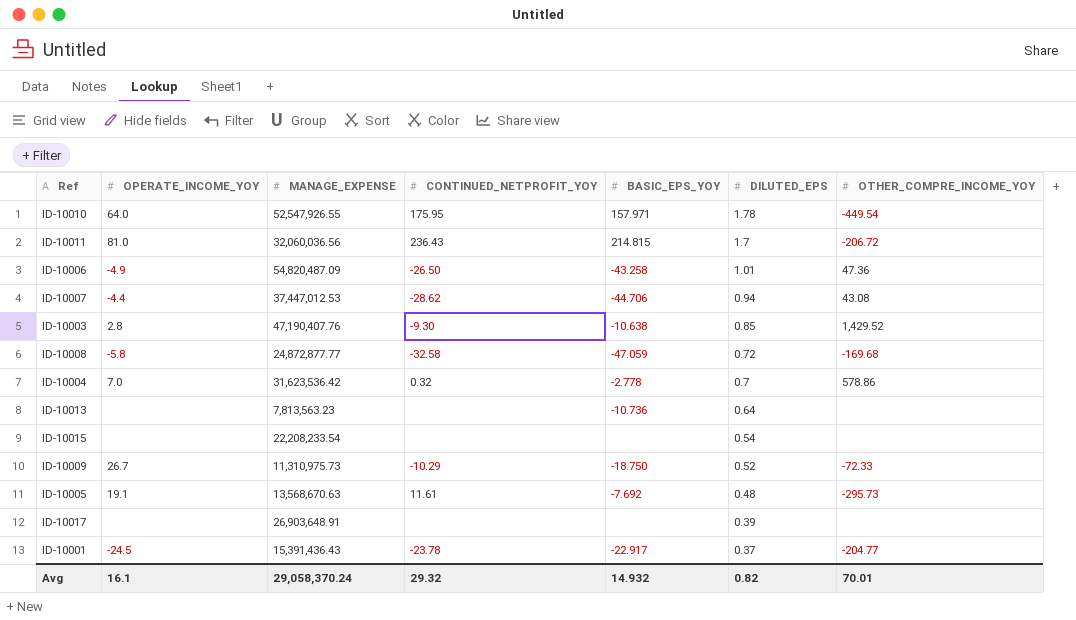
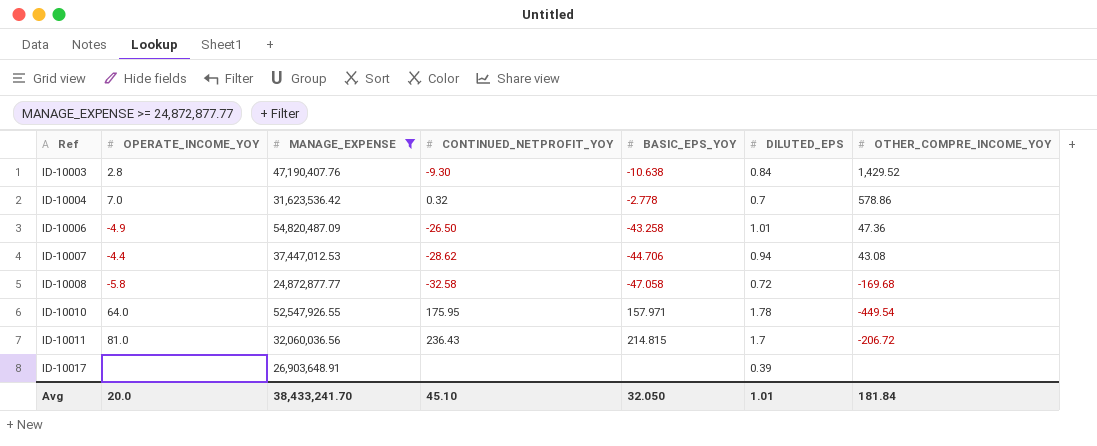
filter: none -> MANAGE_EXPENSE >= 24,872,877.77
row order: DILUTED_EPS descending -> Ref ascending
ID-10003 | DILUTED_EPS: 0.85 -> 0.84
ID-10008 | BASIC_EPS_YOY: -47.059 -> -47.058
Avg | OPERATE_INCOME_YOY: 16.1 -> 20.0
Avg | MANAGE_EXPENSE: 29,058,370.24 -> 38,433,241.70
Avg | CONTINUED_NETPROFIT_YOY: 29.32 -> 45.10
Avg | BASIC_EPS_YOY: 14.932 -> 32.050
Avg | DILUTED_EPS: 0.82 -> 1.01
Avg | OTHER_COMPRE_INCOME_YOY: 70.01 -> 181.84

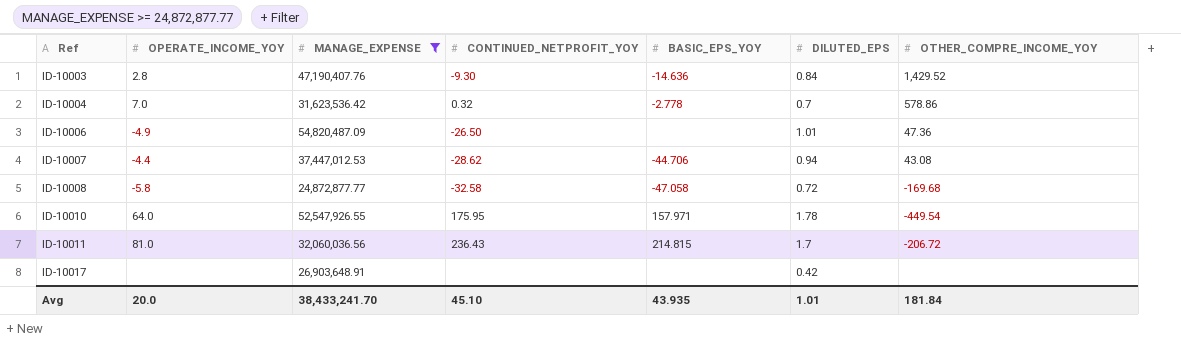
ID-10003 | BASIC_EPS_YOY: -10.638 -> -14.636
ID-10006 | BASIC_EPS_YOY: -43.258 -> none
ID-10017 | DILUTED_EPS: 0.39 -> 0.42
Avg | BASIC_EPS_YOY: 32.050 -> 43.935

